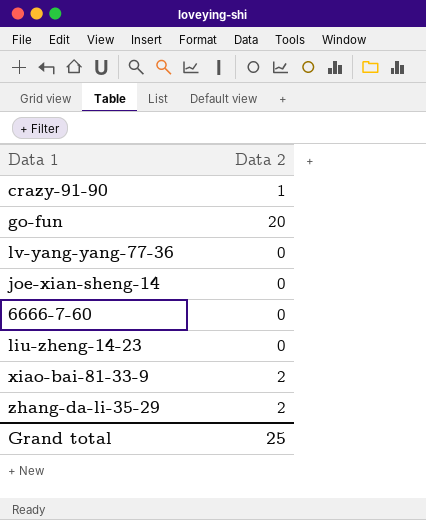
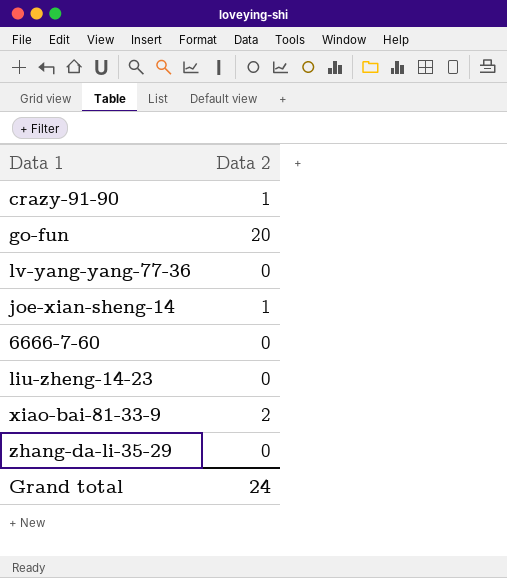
joe-xian-sheng-14 | Data 2: 0 -> 1
zhang-da-li-35-29 | Data 2: 2 -> 0
Grand total | Data 2: 25 -> 24

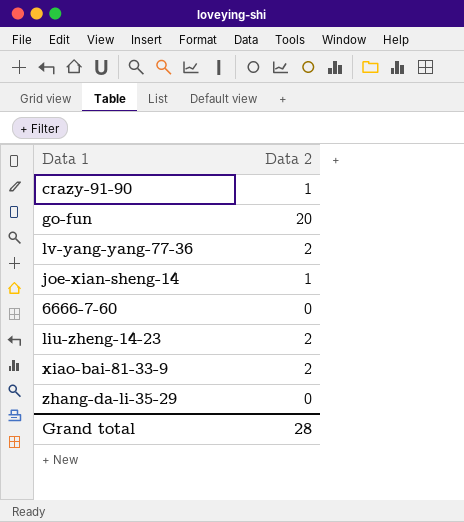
lv-yang-yang-77-36 | Data 2: 0 -> 2
liu-zheng-14-23 | Data 2: 0 -> 2
Grand total | Data 2: 24 -> 28

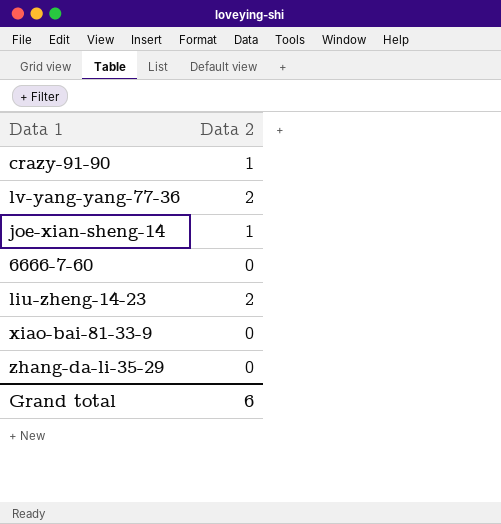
row go-fun: 20 -> none
xiao-bai-81-33-9 | Data 2: 2 -> 0
Grand total | Data 2: 28 -> 6

